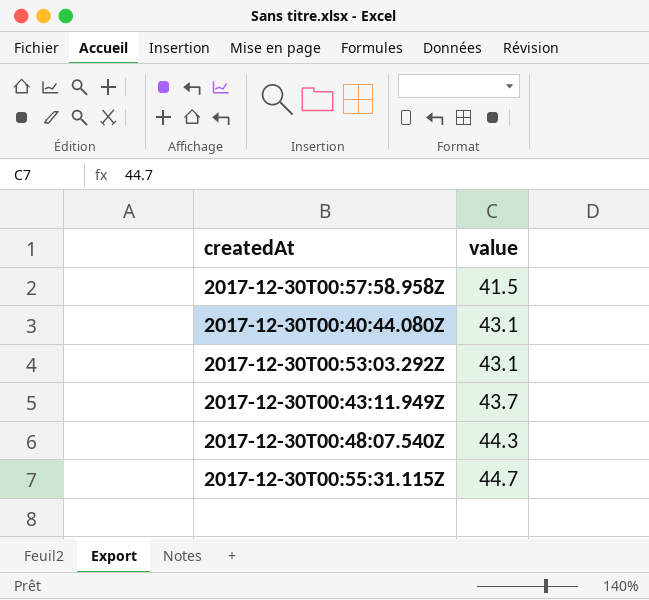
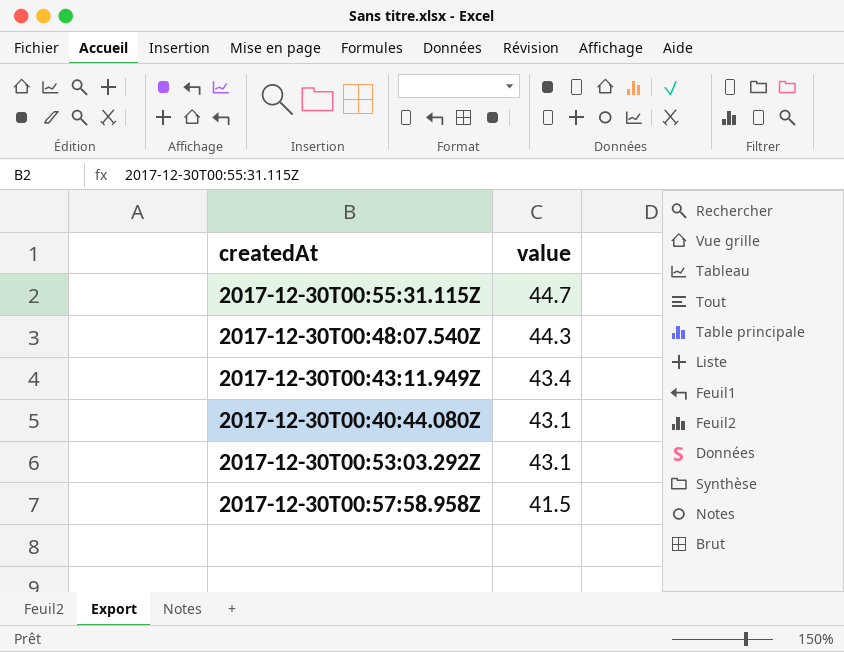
row order: value ascending -> value descending
2017-12-30T00:43:11.949Z | value: 43.7 -> 43.4

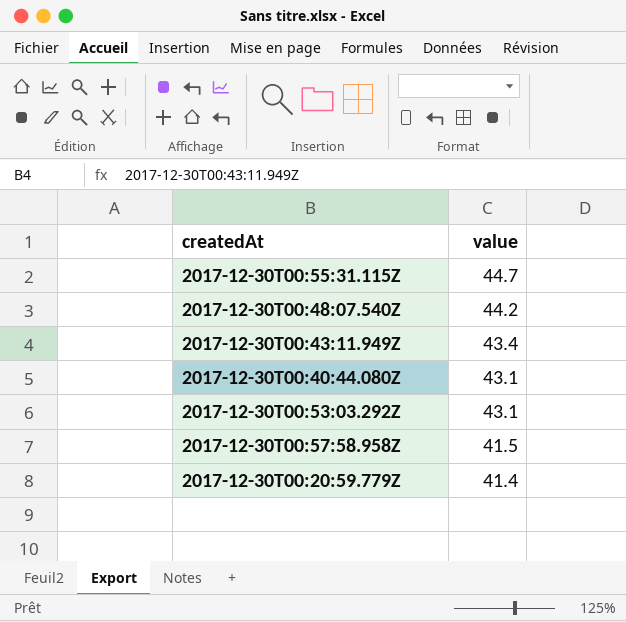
2017-12-30T00:48:07.540Z | value: 44.3 -> 44.2
row 2017-12-30T00:20:59.779Z: none -> 41.4

